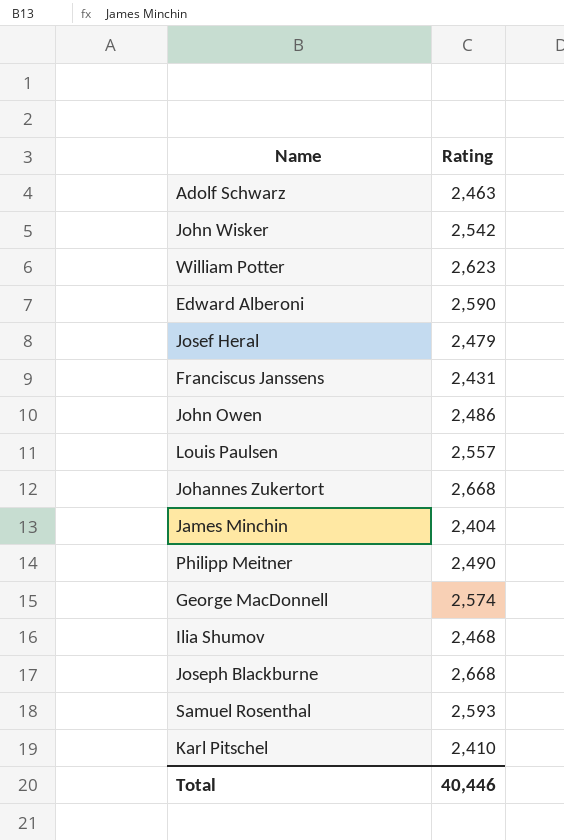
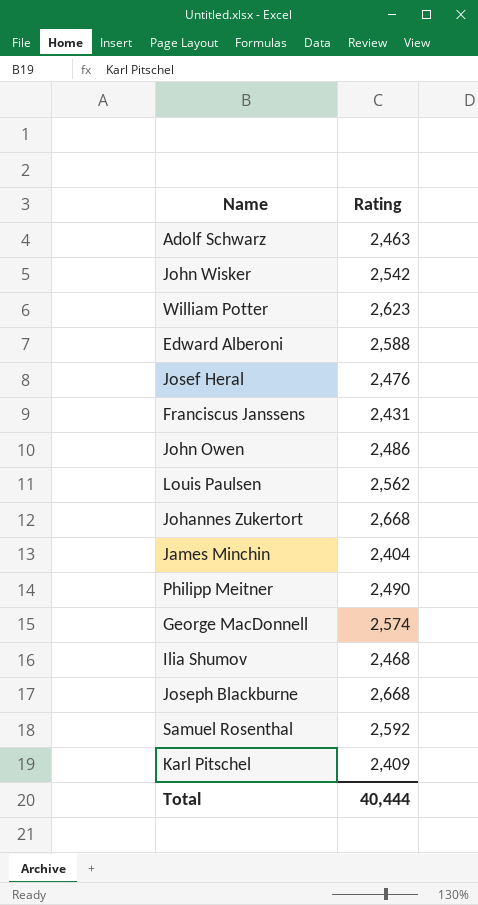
Edward Alberoni | Rating: 2,590 -> 2,588
Josef Heral | Rating: 2,479 -> 2,476
Louis Paulsen | Rating: 2,557 -> 2,562
Samuel Rosenthal | Rating: 2,593 -> 2,592
Karl Pitschel | Rating: 2,410 -> 2,409
Total | Rating: 40,446 -> 40,444

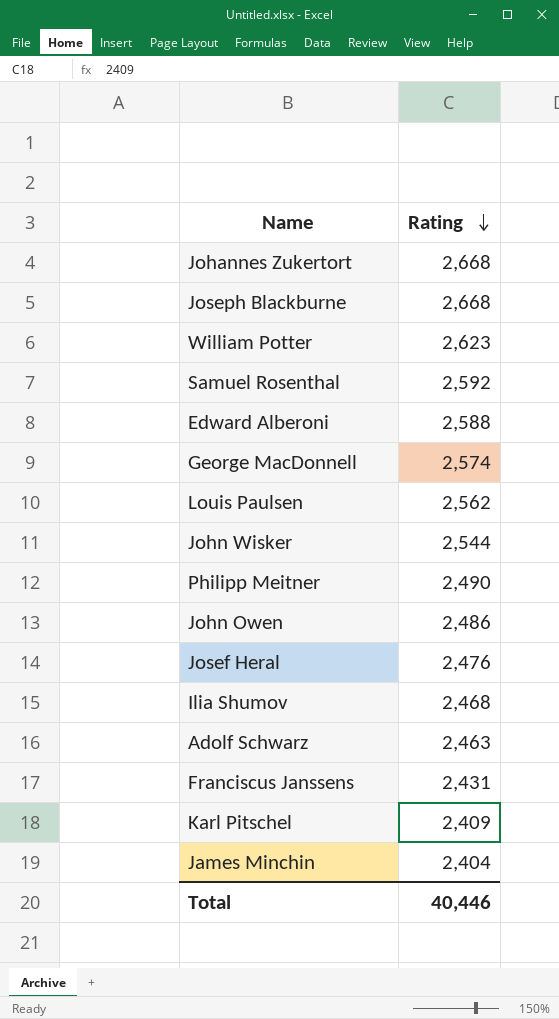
row order: none -> Rating descending
John Wisker | Rating: 2,542 -> 2,544
Total | Rating: 40,444 -> 40,446

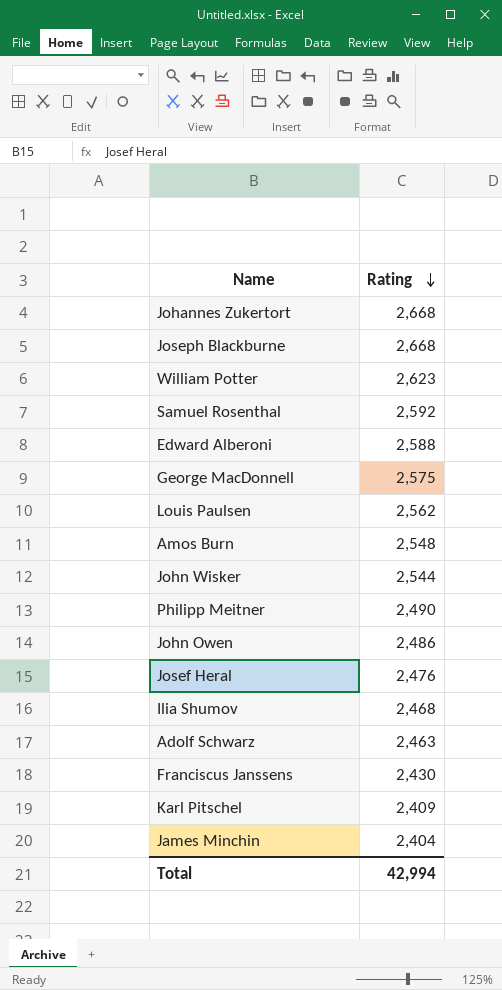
George MacDonnell | Rating: 2,574 -> 2,575
row Amos Burn: none -> 2,548
Franciscus Janssens | Rating: 2,431 -> 2,430
Total | Rating: 40,446 -> 42,994

